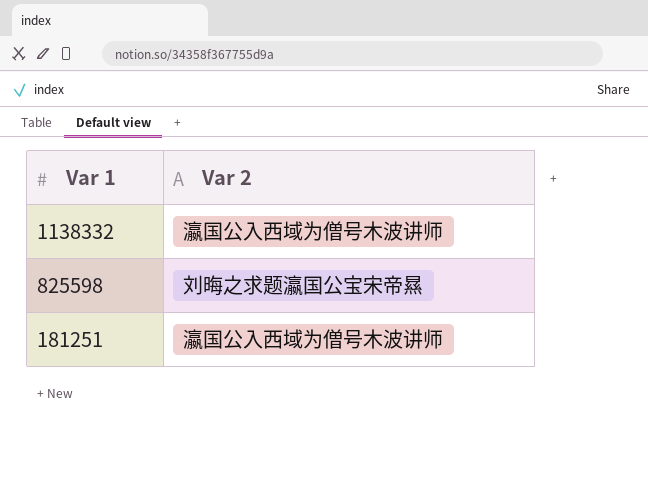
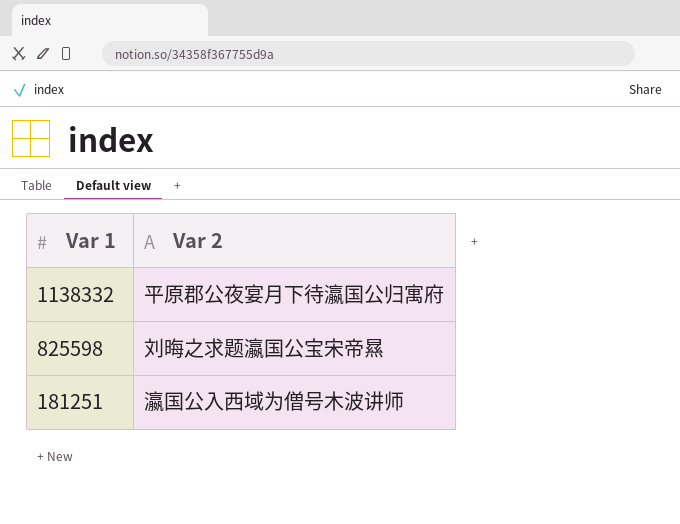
1138332 | Var 2: 瀛国公入西域为僧号木波讲师 -> 平原郡公夜宴月下待瀛国公归寓府

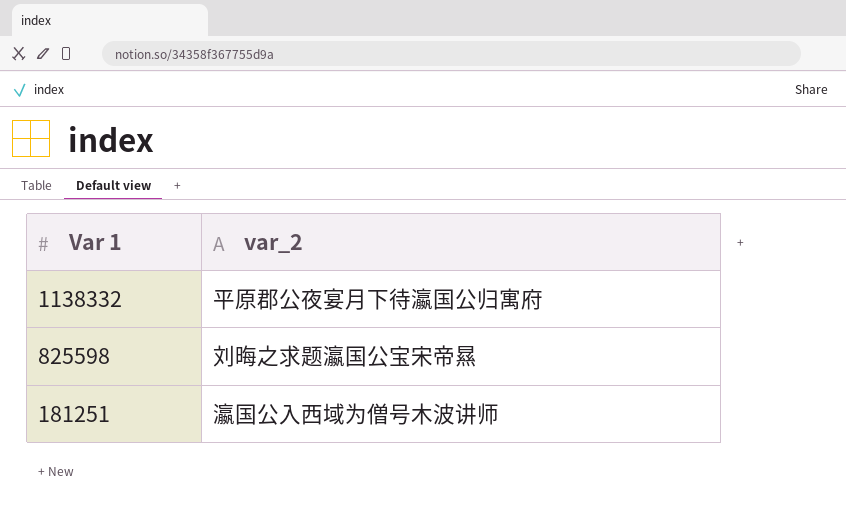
column name: Var 2 -> var_2

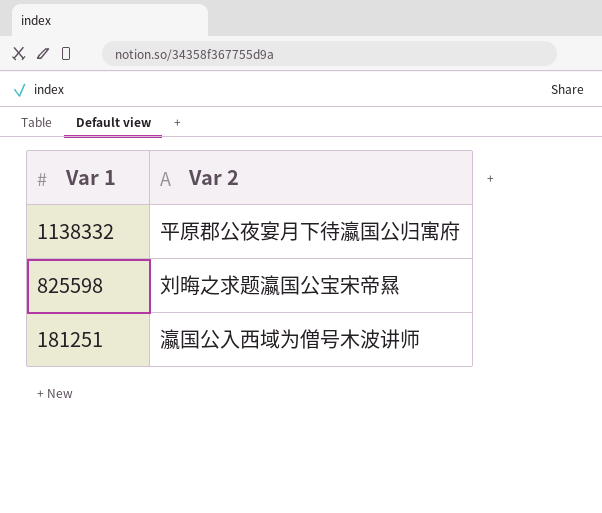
column name: var_2 -> Var 2

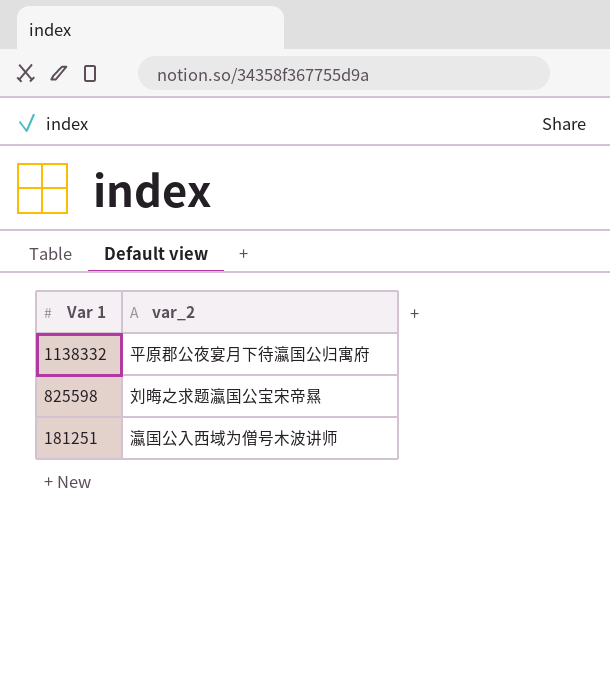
column name: Var 2 -> var_2

